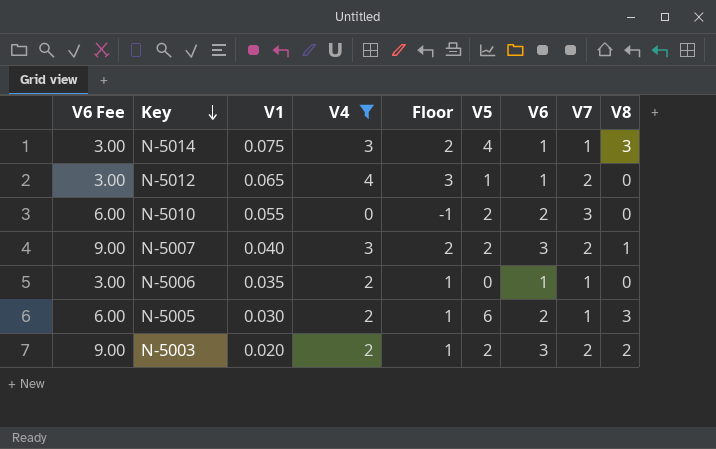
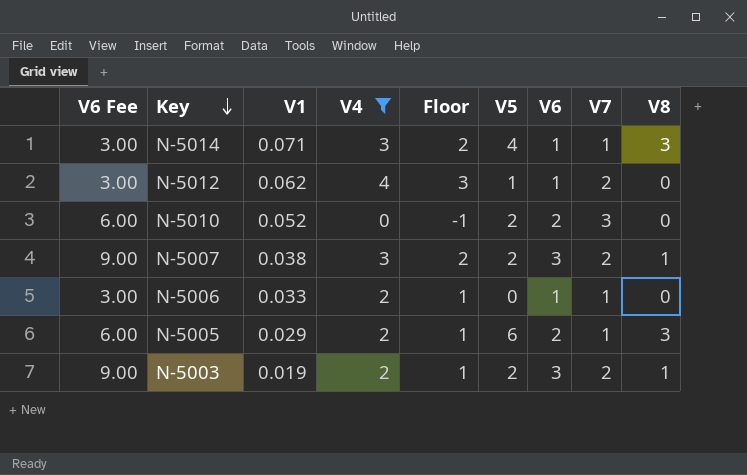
N-5014 | V1: 0.075 -> 0.071
N-5012 | V1: 0.065 -> 0.062
N-5010 | V1: 0.055 -> 0.052
N-5007 | V1: 0.040 -> 0.038
N-5006 | V1: 0.035 -> 0.033
N-5005 | V1: 0.030 -> 0.029
N-5003 | V1: 0.020 -> 0.019
N-5003 | V8: 2 -> 1

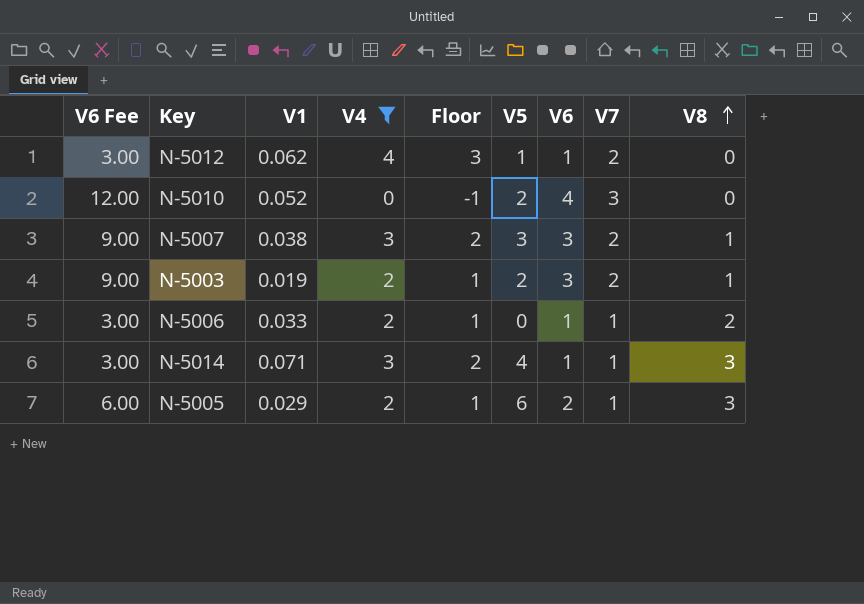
row order: Key descending -> V8 ascending
N-5010 | V6 Fee: 6.00 -> 12.00
N-5010 | V6: 2 -> 4
N-5007 | V5: 2 -> 3
N-5006 | V8: 0 -> 2

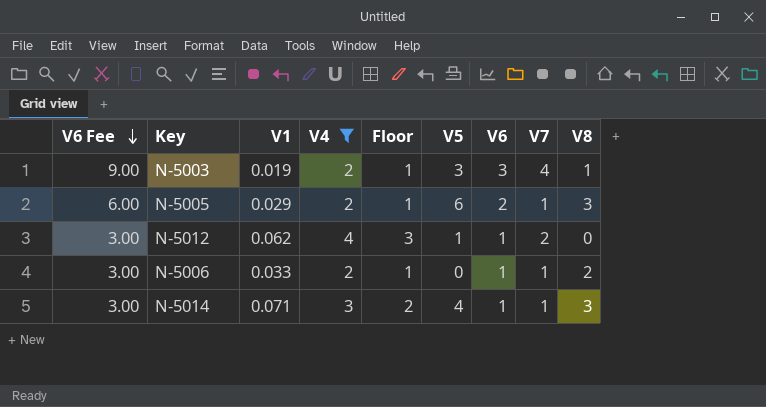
row order: V8 ascending -> V6 Fee descending
row N-5010: 12.00 | 0.052 | 0 | -1 | 2 | 4 | 3 | 0 -> none
row N-5007: 9.00 | 0.038 | 3 | 2 | 3 | 3 | 2 | 1 -> none
N-5003 | V5: 2 -> 3
N-5003 | V7: 2 -> 4

